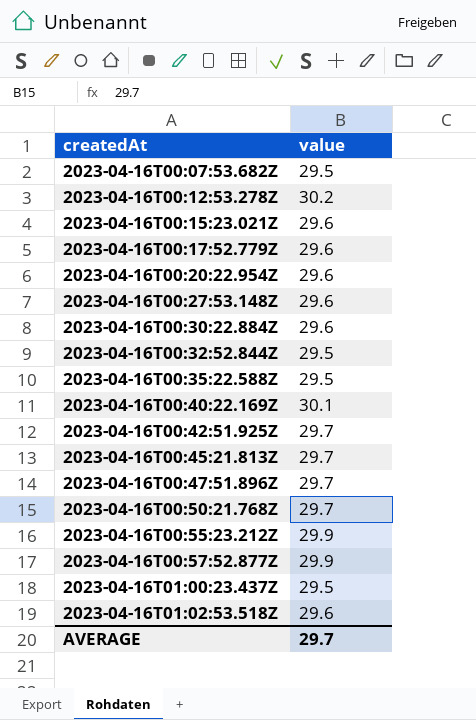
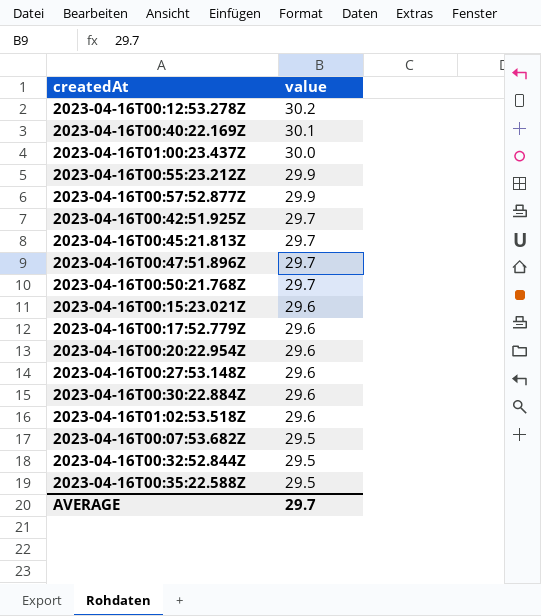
row order: createdAt ascending -> value descending
2023-04-16T01:00:23.437Z | value: 29.5 -> 30.0

